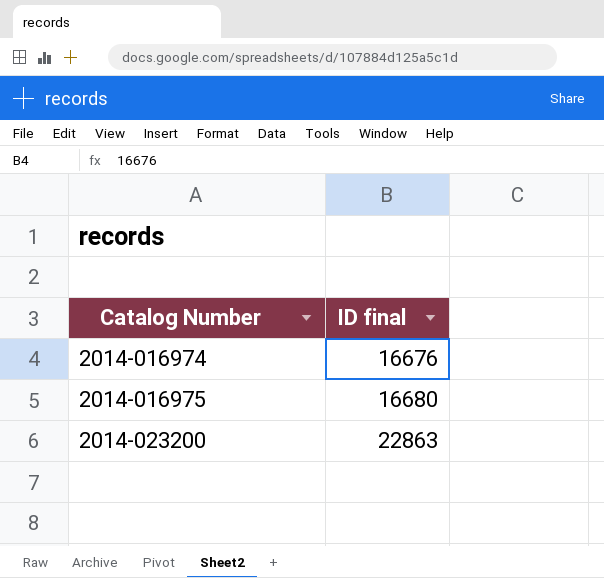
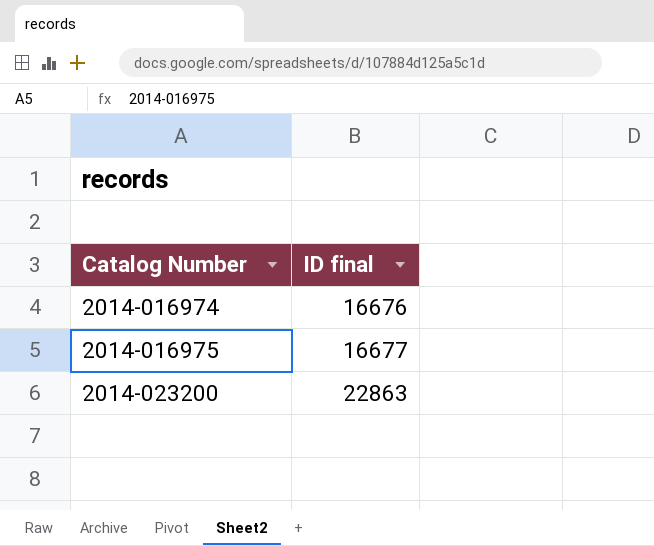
2014-016975 | ID final: 16680 -> 16677

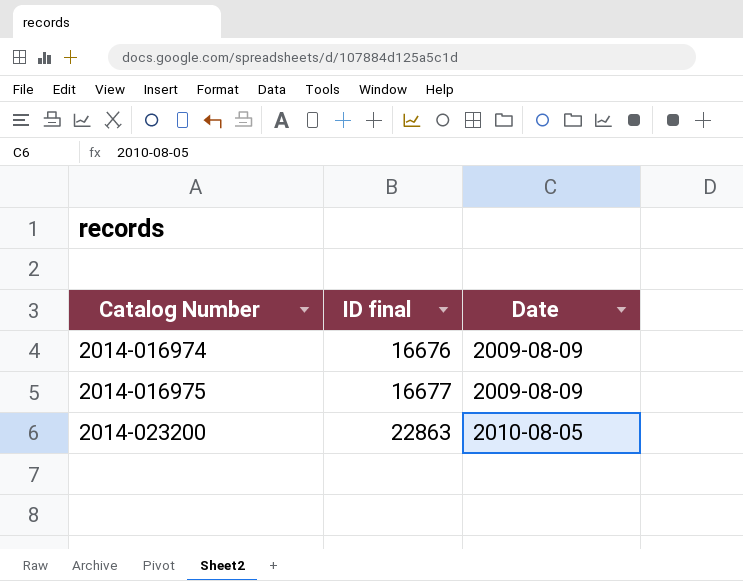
column Date | position: none -> 3

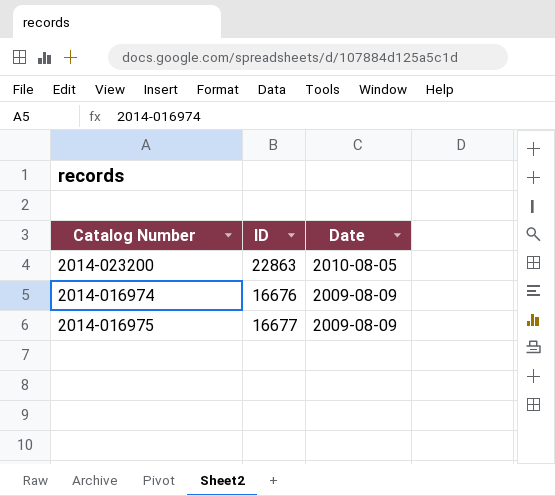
row order: Catalog Number ascending -> Date descending
column name: ID final -> ID

